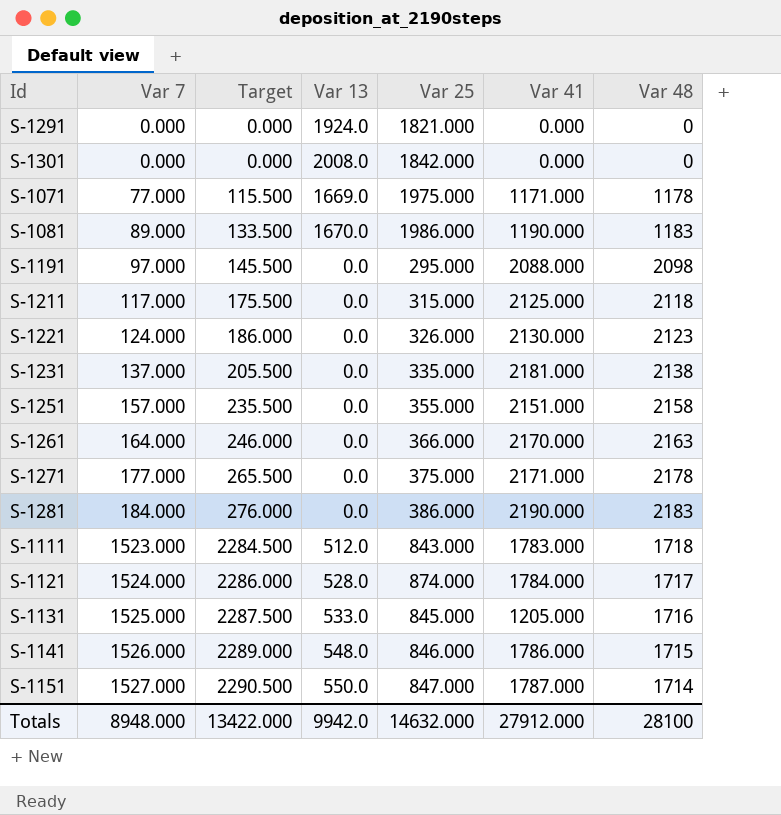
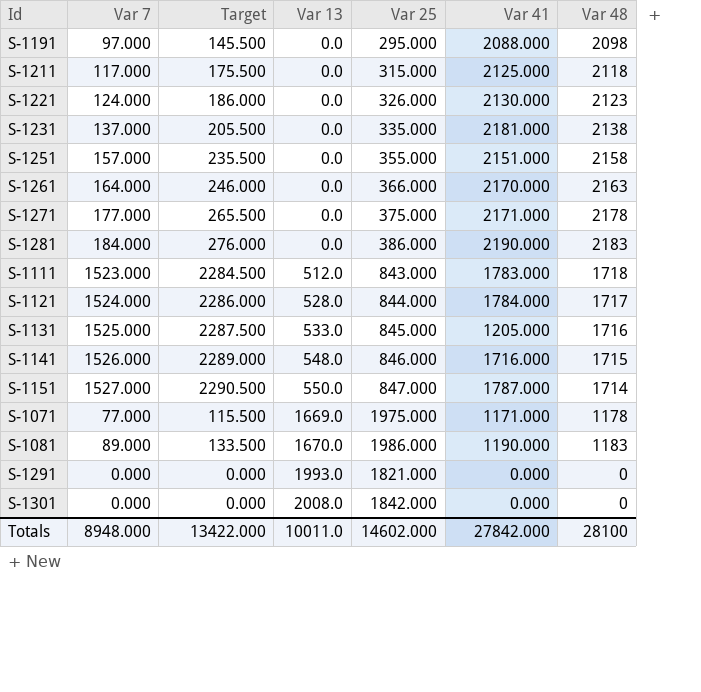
row order: Var 7 ascending -> Var 13 ascending
S-1121 | Var 25: 874.000 -> 844.000
S-1141 | Var 41: 1786.000 -> 1716.000
S-1291 | Var 13: 1924.0 -> 1993.0
Totals | Var 13: 9942.0 -> 10011.0
Totals | Var 25: 14632.000 -> 14602.000
Totals | Var 41: 27912.000 -> 27842.000

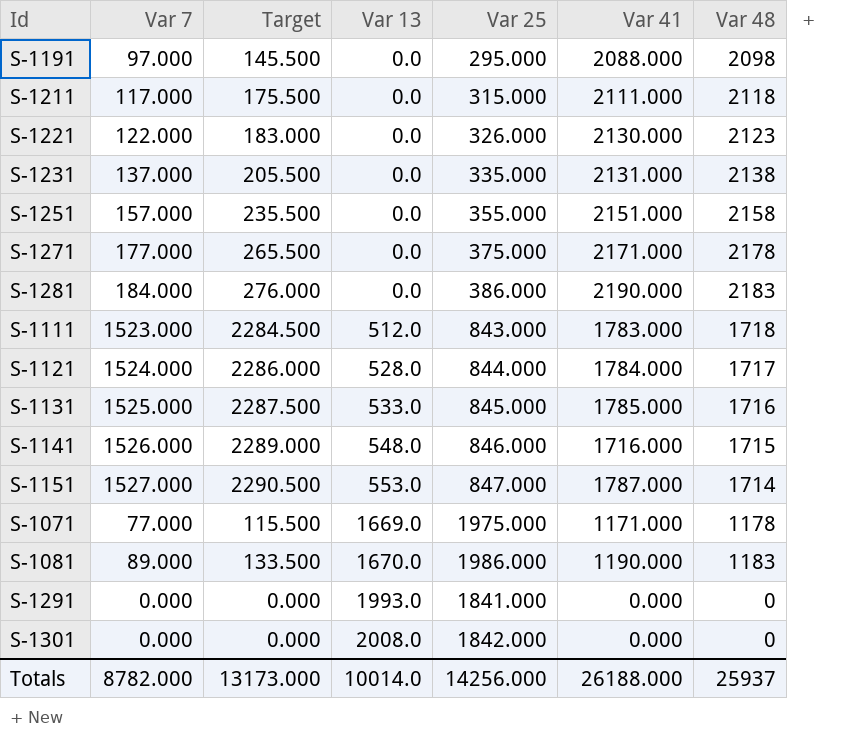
row S-1261: 164.000 | 246.000 | 0.0 | 366.000 | 2170.000 | 2163 -> none
S-1211 | Var 41: 2125.000 -> 2111.000
S-1221 | Var 7: 124.000 -> 122.000
S-1221 | Target: 186.000 -> 183.000
S-1231 | Var 41: 2181.000 -> 2131.000
S-1131 | Var 41: 1205.000 -> 1785.000
S-1151 | Var 13: 550.0 -> 553.0
S-1291 | Var 25: 1821.000 -> 1841.000
Totals | Var 7: 8948.000 -> 8782.000
Totals | Target: 13422.000 -> 13173.000
Totals | Var 13: 10011.0 -> 10014.0
Totals | Var 25: 14602.000 -> 14256.000
Totals | Var 41: 27842.000 -> 26188.000
Totals | Var 48: 28100 -> 25937

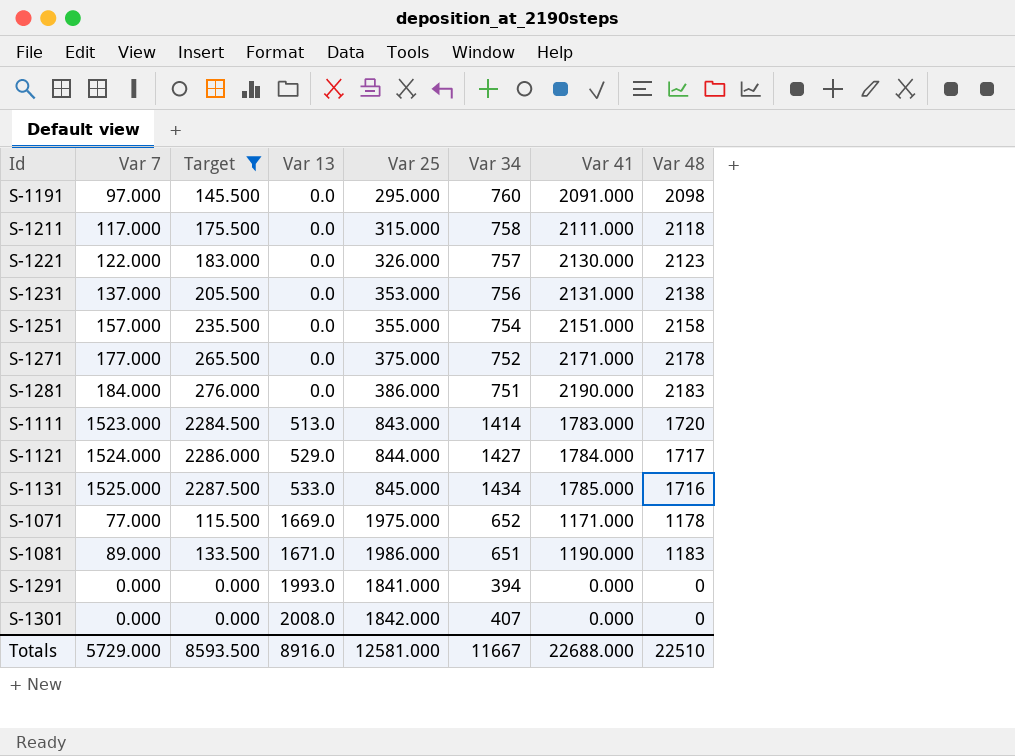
filter: none -> Target <= 2287.500
column Var 34 | position: none -> 6
S-1191 | Var 41: 2088.000 -> 2091.000
S-1231 | Var 25: 335.000 -> 353.000
S-1111 | Var 13: 512.0 -> 513.0
S-1111 | Var 48: 1718 -> 1720
S-1121 | Var 13: 528.0 -> 529.0
S-1081 | Var 13: 1670.0 -> 1671.0
Totals | Var 7: 8782.000 -> 5729.000
Totals | Target: 13173.000 -> 8593.500
Totals | Var 13: 10014.0 -> 8916.0
Totals | Var 25: 14256.000 -> 12581.000
Totals | Var 41: 26188.000 -> 22688.000
Totals | Var 48: 25937 -> 22510

